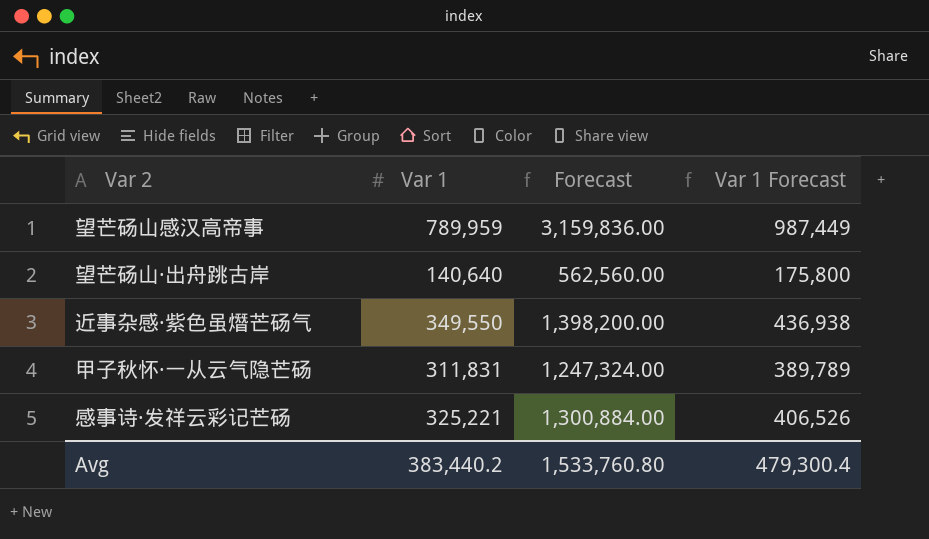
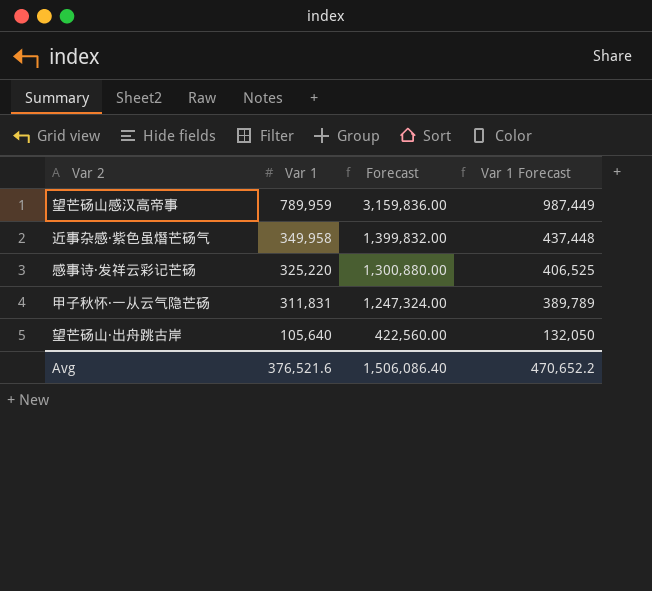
row order: none -> Var 1 descending
近事杂感·紫色虽熸芒砀气 | Var 1: 349,550 -> 349,958
近事杂感·紫色虽熸芒砀气 | Forecast: 1,398,200.00 -> 1,399,832.00
近事杂感·紫色虽熸芒砀气 | Var 1 Forecast: 436,938 -> 437,448
感事诗·发祥云彩记芒砀 | Var 1: 325,221 -> 325,220
感事诗·发祥云彩记芒砀 | Forecast: 1,300,884.00 -> 1,300,880.00
感事诗·发祥云彩记芒砀 | Var 1 Forecast: 406,526 -> 406,525
望芒砀山·出舟跳古岸 | Var 1: 140,640 -> 105,640
望芒砀山·出舟跳古岸 | Forecast: 562,560.00 -> 422,560.00
望芒砀山·出舟跳古岸 | Var 1 Forecast: 175,800 -> 132,050
Avg | Var 1: 383,440.2 -> 376,521.6
Avg | Forecast: 1,533,760.80 -> 1,506,086.40
Avg | Var 1 Forecast: 479,300.4 -> 470,652.2

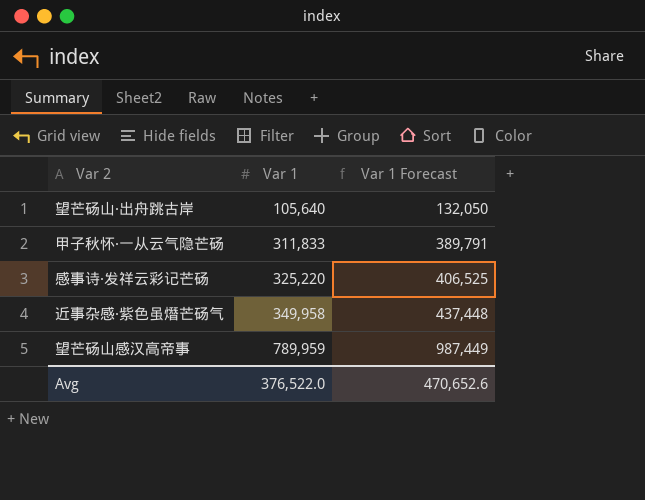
row order: Var 1 descending -> Var 1 ascending
column Forecast | formula: [Var 1] * 4 -> none
甲子秋怀·一从云气隐芒砀 | Var 1: 311,831 -> 311,833
甲子秋怀·一从云气隐芒砀 | Var 1 Forecast: 389,789 -> 389,791
Avg | Var 1: 376,521.6 -> 376,522.0
Avg | Var 1 Forecast: 470,652.2 -> 470,652.6

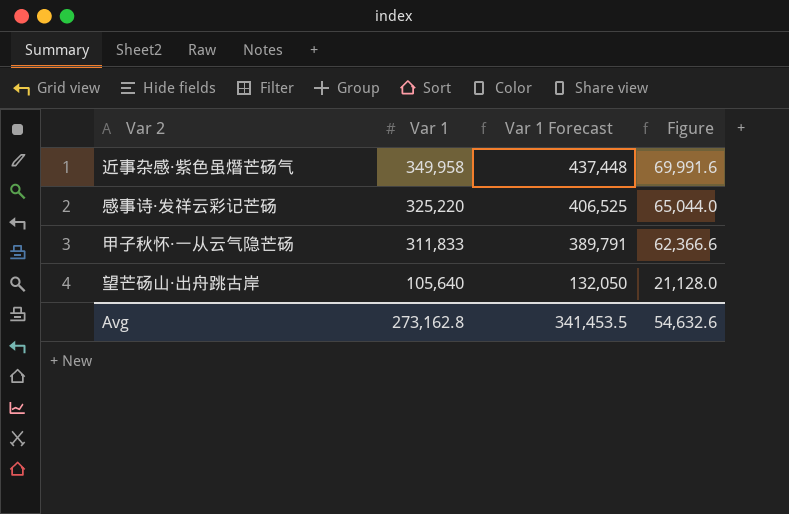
row order: Var 1 ascending -> Var 1 descending
column Figure | formula: none -> [Var 1] * 0.2
row 望芒砀山感汉高帝事: 789,959 | 987,449 -> none
Avg | Var 1: 376,522.0 -> 273,162.8
Avg | Var 1 Forecast: 470,652.6 -> 341,453.5

